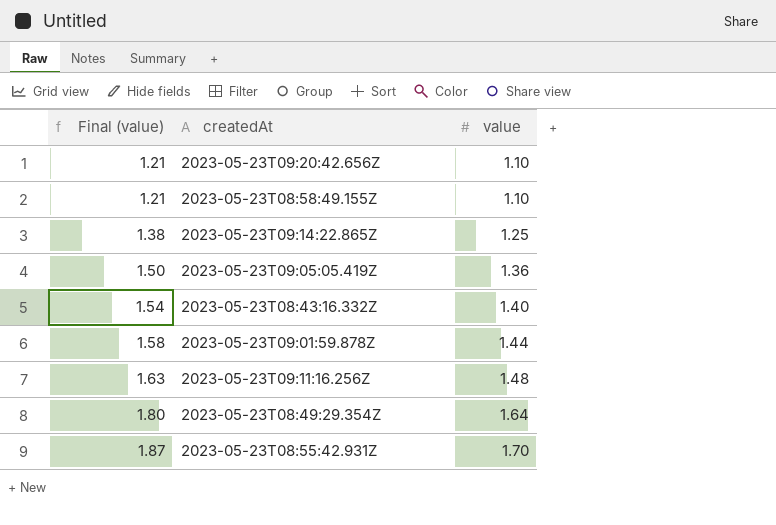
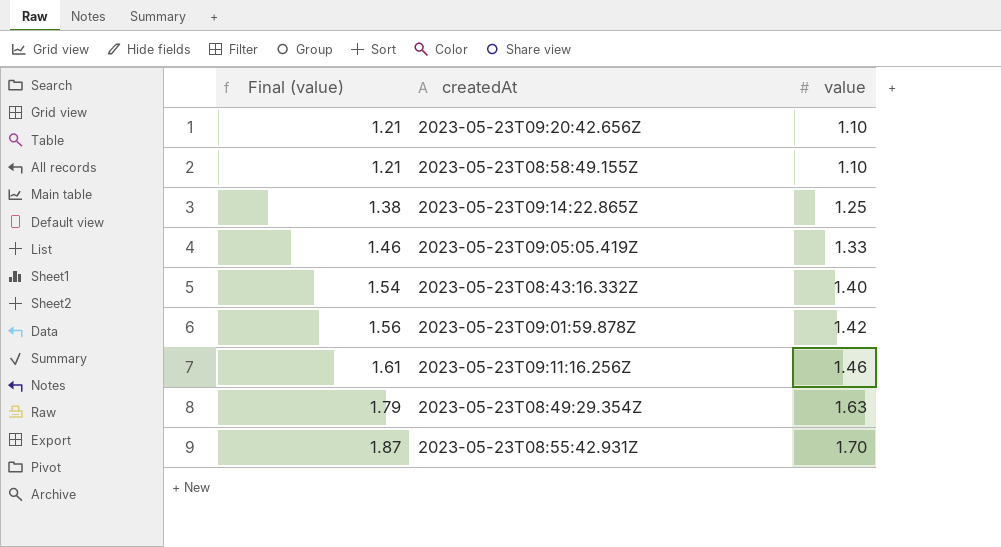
2023-05-23T09:05:05.419Z | Final (value): 1.50 -> 1.46
2023-05-23T09:05:05.419Z | value: 1.36 -> 1.33
2023-05-23T09:01:59.878Z | Final (value): 1.58 -> 1.56
2023-05-23T09:01:59.878Z | value: 1.44 -> 1.42
2023-05-23T09:11:16.256Z | Final (value): 1.63 -> 1.61
2023-05-23T09:11:16.256Z | value: 1.48 -> 1.46
2023-05-23T08:49:29.354Z | Final (value): 1.80 -> 1.79
2023-05-23T08:49:29.354Z | value: 1.64 -> 1.63

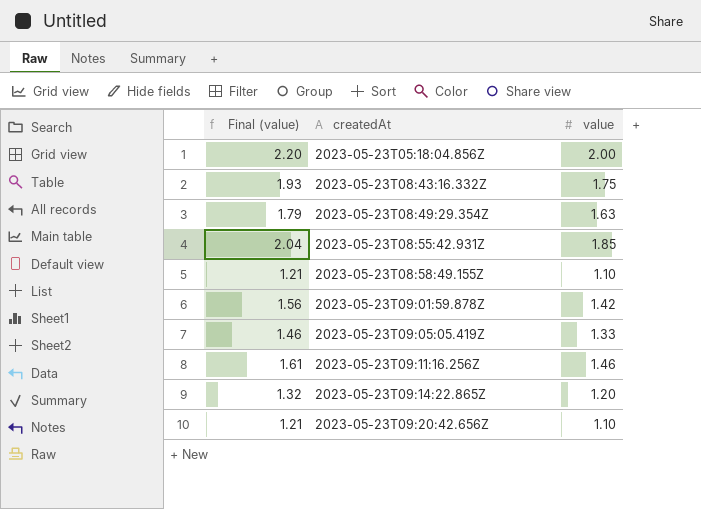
row order: Final (value) ascending -> createdAt ascending
row 2023-05-23T05:18:04.856Z: none -> 2.20 | 2.00
2023-05-23T08:43:16.332Z | Final (value): 1.54 -> 1.93
2023-05-23T08:43:16.332Z | value: 1.40 -> 1.75
2023-05-23T08:55:42.931Z | Final (value): 1.87 -> 2.04
2023-05-23T08:55:42.931Z | value: 1.70 -> 1.85
2023-05-23T09:14:22.865Z | Final (value): 1.38 -> 1.32
2023-05-23T09:14:22.865Z | value: 1.25 -> 1.20

